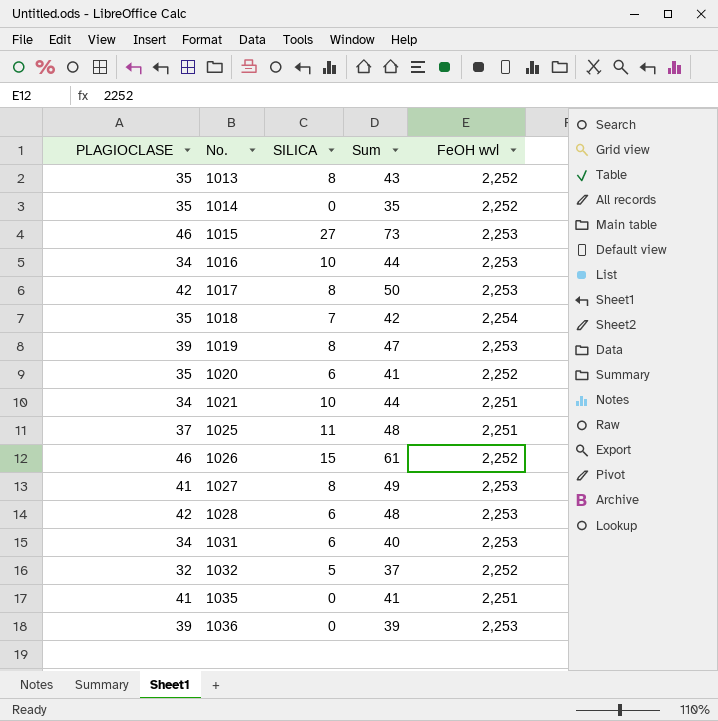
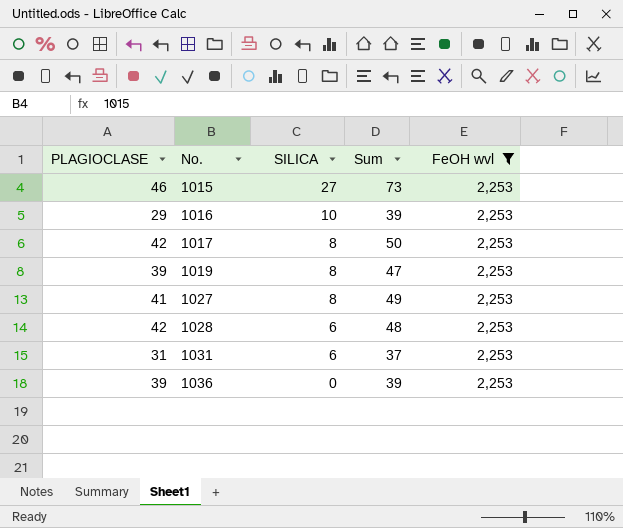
filter: none -> FeOH wvl = 2,253
1016 | PLAGIOCLASE: 34 -> 29
1016 | Sum: 44 -> 39
1031 | PLAGIOCLASE: 34 -> 31
1031 | Sum: 40 -> 37

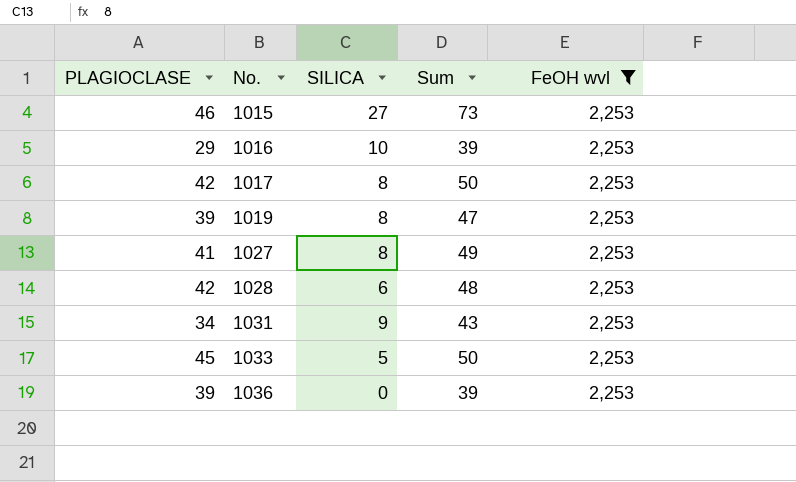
1031 | PLAGIOCLASE: 31 -> 34
1031 | SILICA: 6 -> 9
1031 | Sum: 37 -> 43
row 1033: none -> 45 | 5 | 50 | 2,253

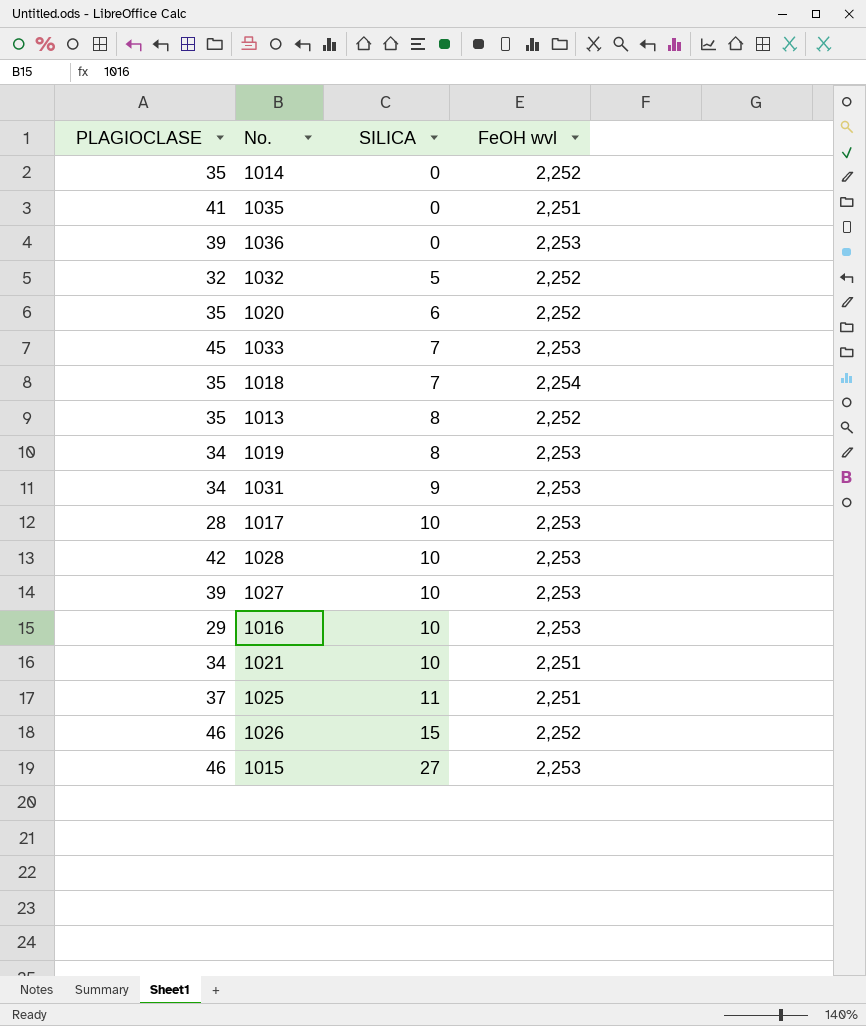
filter: FeOH wvl = 2,253 -> none
row order: No. ascending -> SILICA ascending
column Sum | formula: [PLAGIOCLASE] + [SILICA] -> none
1033 | SILICA: 5 -> 7
1019 | PLAGIOCLASE: 39 -> 34
1017 | PLAGIOCLASE: 42 -> 28
1017 | SILICA: 8 -> 10
1028 | SILICA: 6 -> 10
1027 | PLAGIOCLASE: 41 -> 39
1027 | SILICA: 8 -> 10

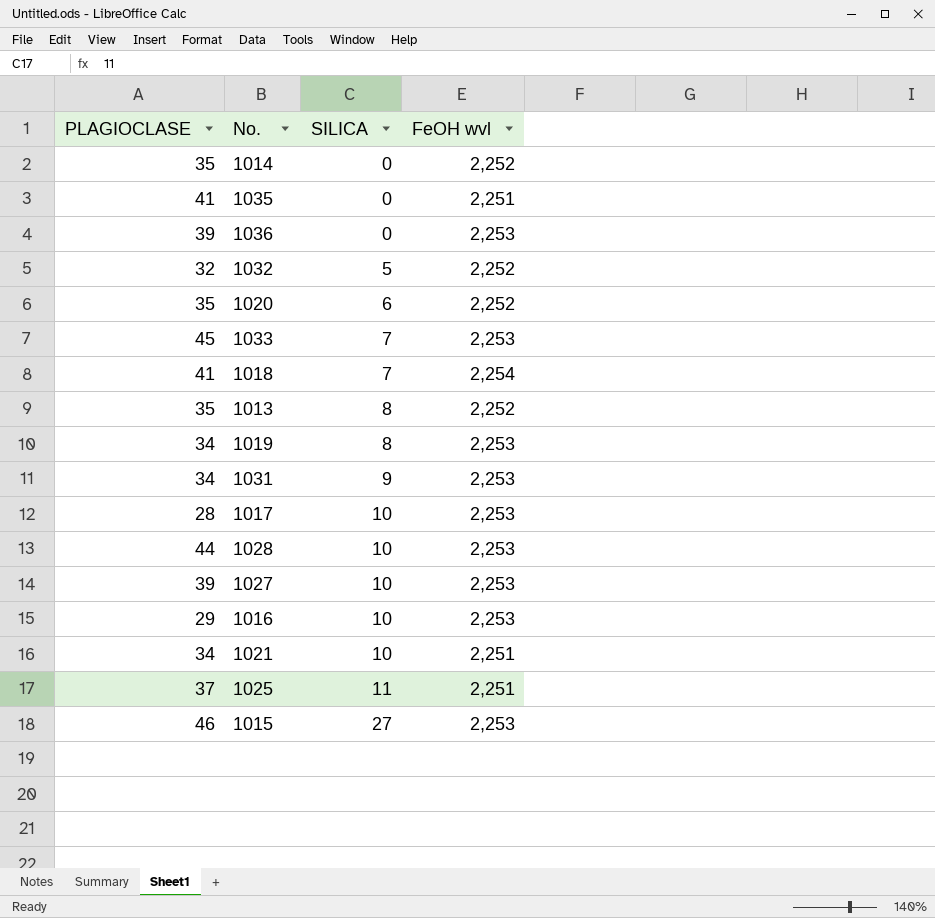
row 1026: 46 | 15 | 2,252 -> none
1018 | PLAGIOCLASE: 35 -> 41
1028 | PLAGIOCLASE: 42 -> 44

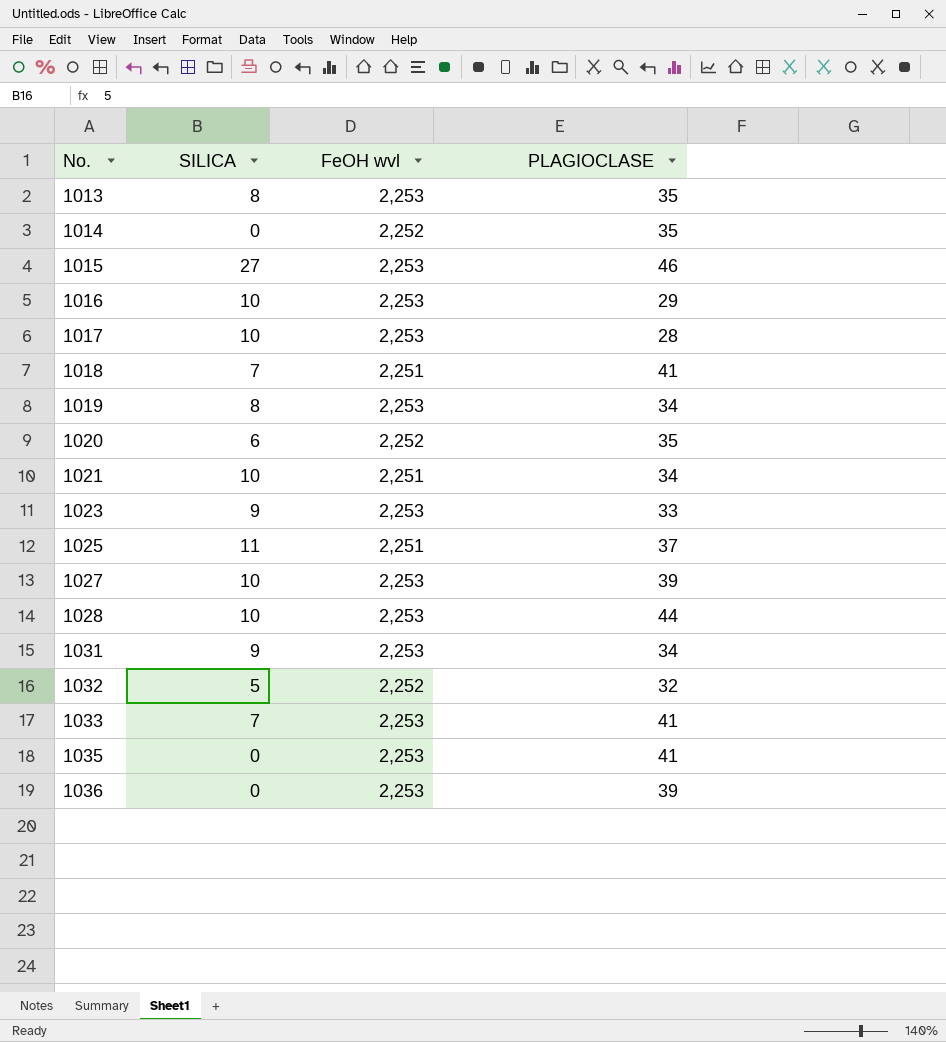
row order: SILICA ascending -> No. ascending
column PLAGIOCLASE | position: 1 -> 4
1013 | FeOH wvl: 2,252 -> 2,253
1018 | FeOH wvl: 2,254 -> 2,251
row 1023: none -> 9 | 2,253 | 33
1033 | PLAGIOCLASE: 45 -> 41
1035 | FeOH wvl: 2,251 -> 2,253

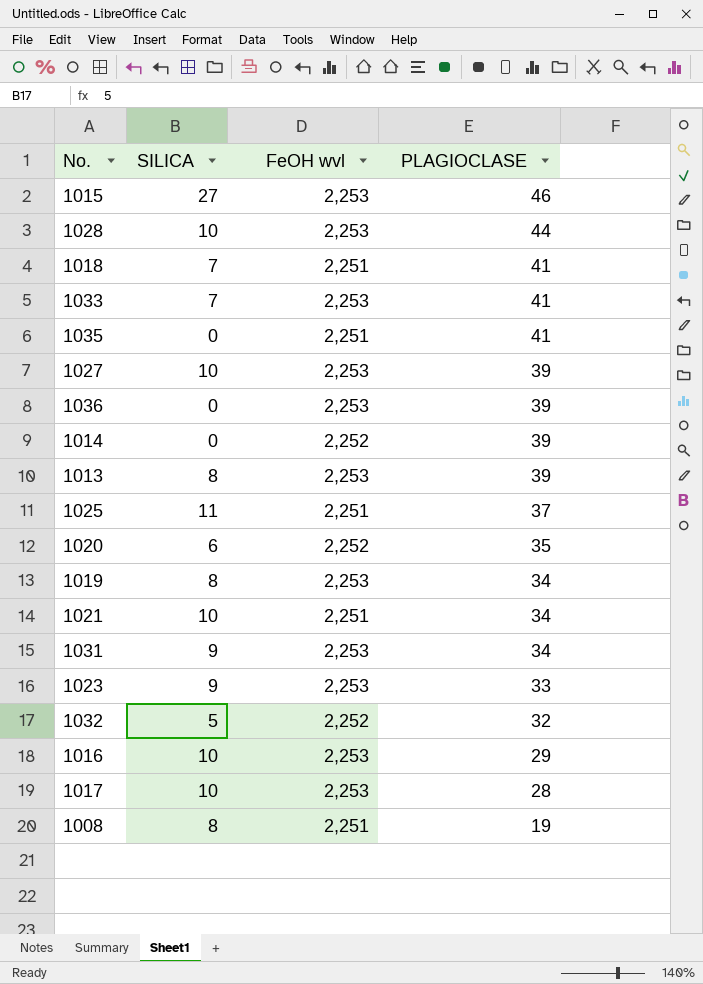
row order: No. ascending -> PLAGIOCLASE descending
1035 | FeOH wvl: 2,253 -> 2,251
1014 | PLAGIOCLASE: 35 -> 39
1013 | PLAGIOCLASE: 35 -> 39
row 1008: none -> 8 | 2,251 | 19

